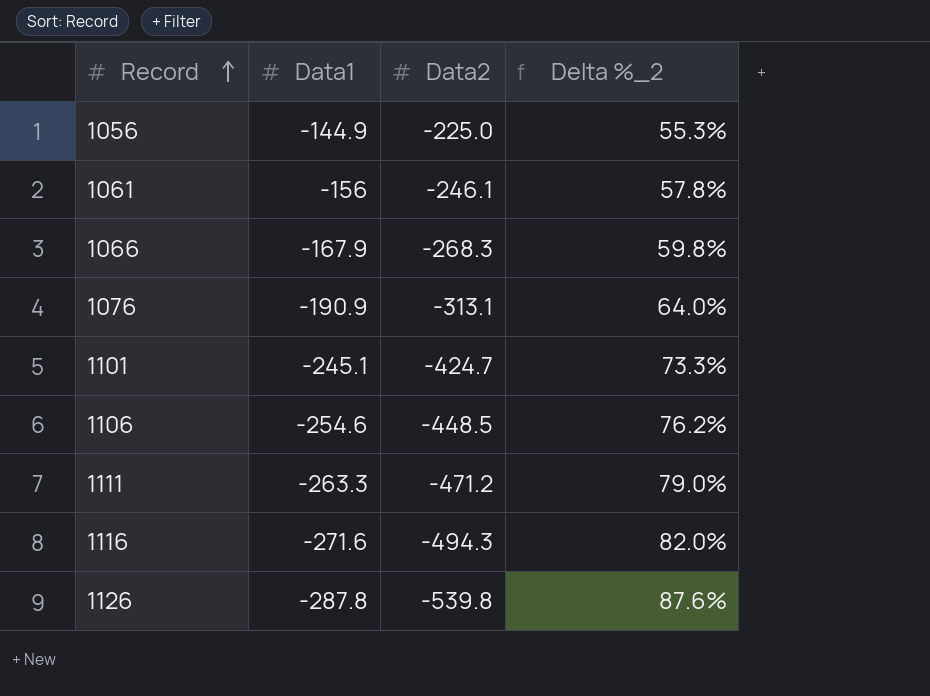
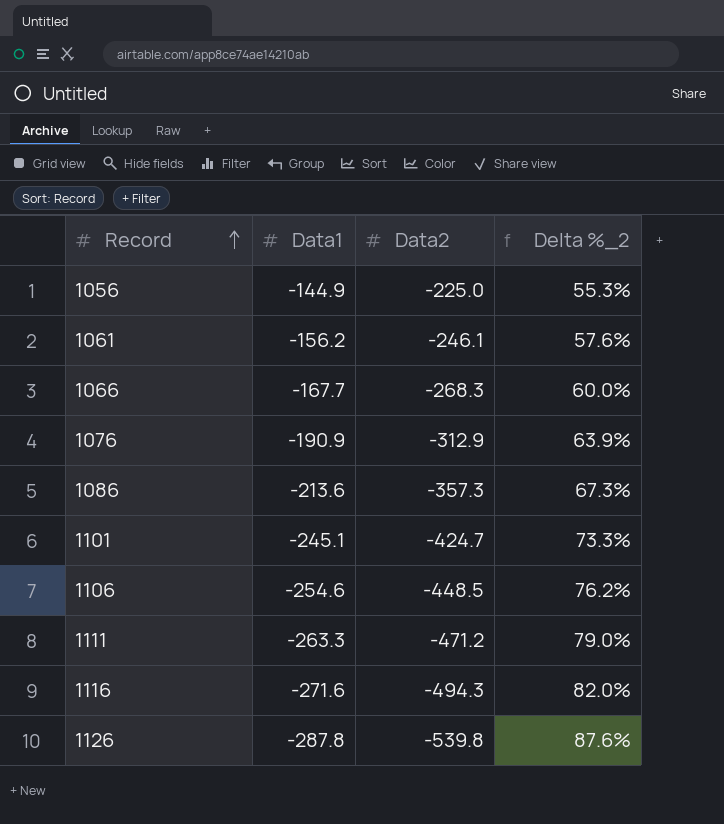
1061 | Data1: -156 -> -156.2
1061 | Delta %_2: 57.8% -> 57.6%
1066 | Data1: -167.9 -> -167.7
1066 | Delta %_2: 59.8% -> 60.0%
1076 | Data2: -313.1 -> -312.9
1076 | Delta %_2: 64.0% -> 63.9%
row 1086: none -> -213.6 | -357.3 | 67.3%

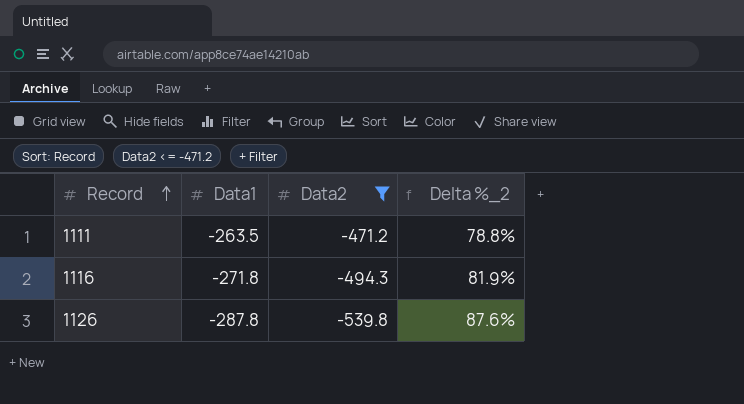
filter: none -> Data2 <= -471.2
1111 | Data1: -263.3 -> -263.5
1111 | Delta %_2: 79.0% -> 78.8%
1116 | Data1: -271.6 -> -271.8
1116 | Delta %_2: 82.0% -> 81.9%

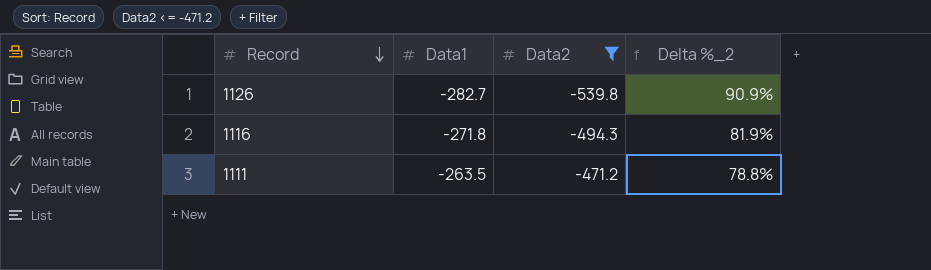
row order: Record ascending -> Record descending
1126 | Data1: -287.8 -> -282.7
1126 | Delta %_2: 87.6% -> 90.9%

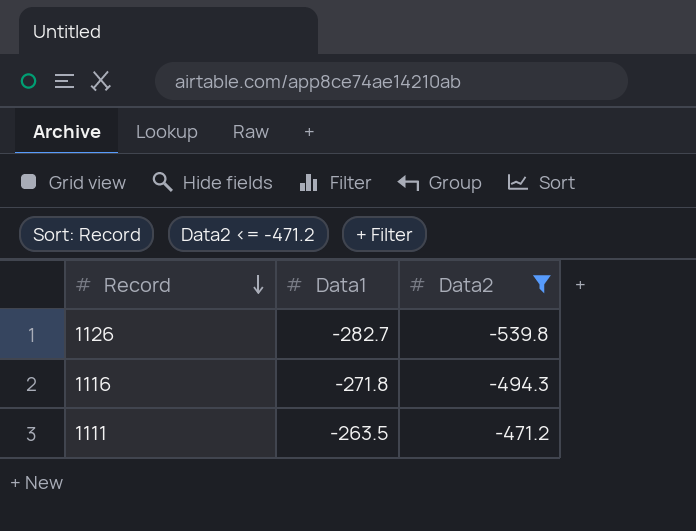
column Delta %_2 | formula: ([Data2] - [Data1]) / [Data1] -> none

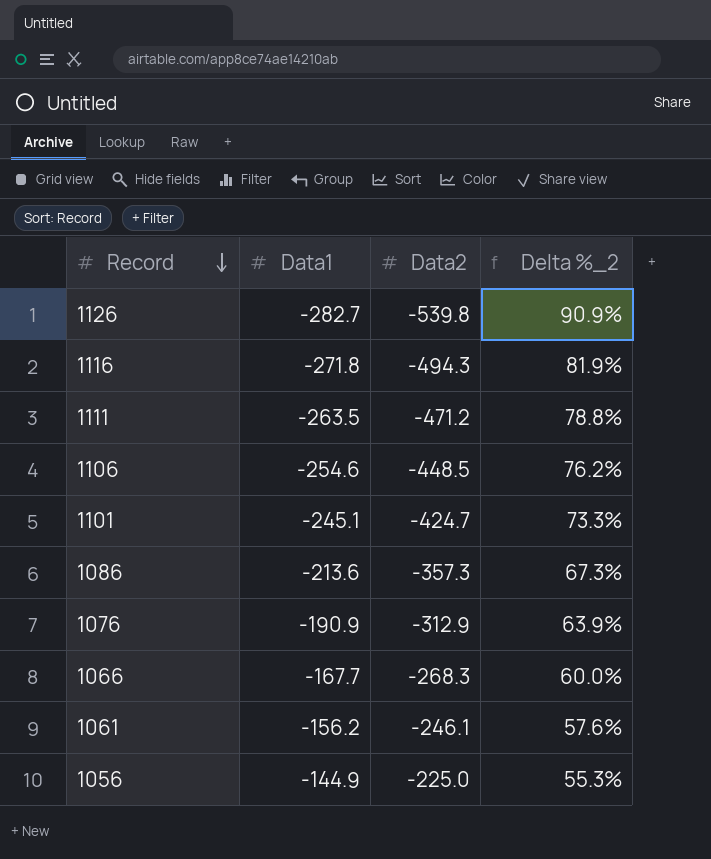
filter: Data2 <= -471.2 -> none
column Delta %_2 | formula: none -> ([Data2] - [Data1]) / [Data1]

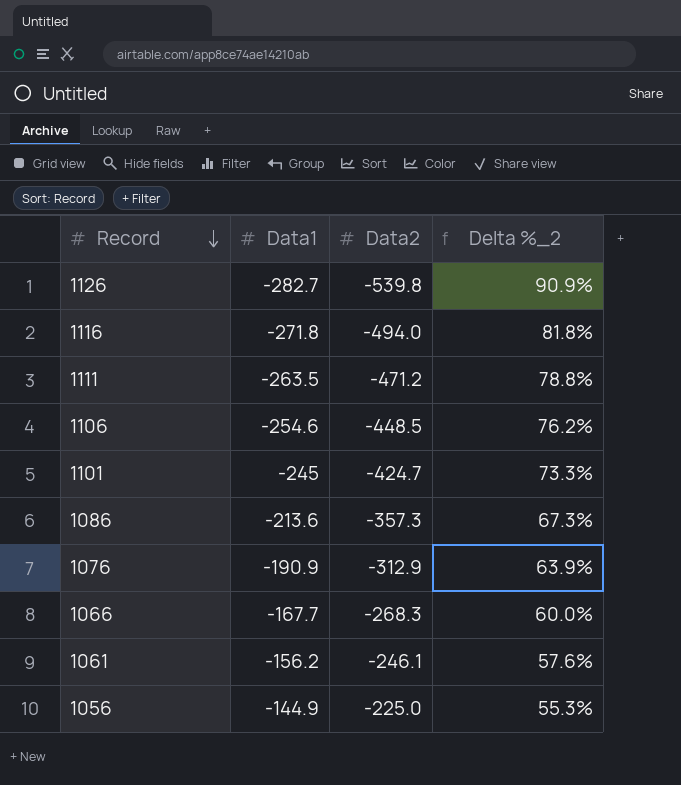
1116 | Data2: -494.3 -> -494.0
1116 | Delta %_2: 81.9% -> 81.8%
1101 | Data1: -245.1 -> -245

